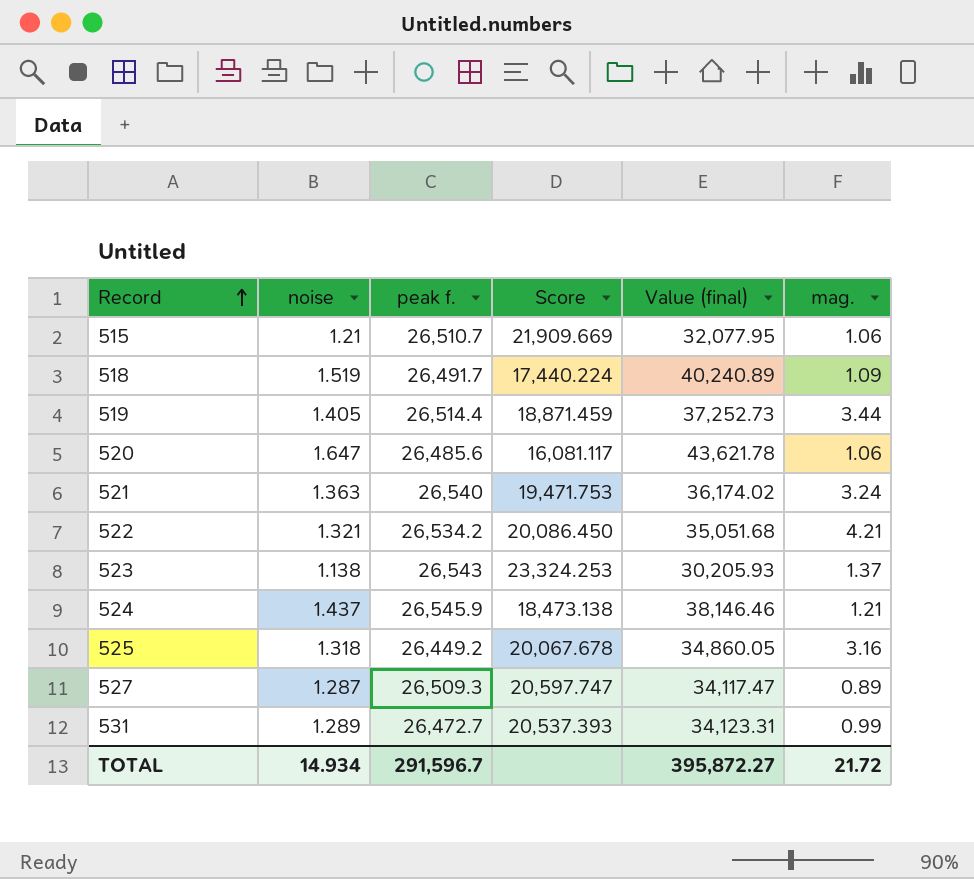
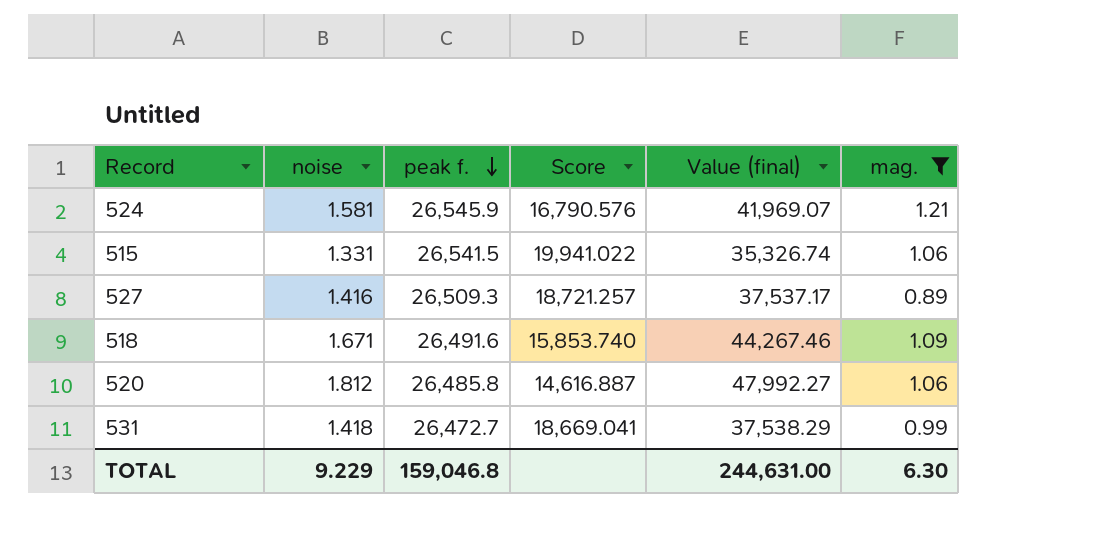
filter: none -> mag. <= 1.21
row order: Record ascending -> peak f. descending
524 | noise: 1.437 -> 1.581
524 | Score: 18,473.138 -> 16,790.576
524 | Value (final): 38,146.46 -> 41,969.07
515 | noise: 1.21 -> 1.331
515 | peak f.: 26,510.7 -> 26,541.5
515 | Score: 21,909.669 -> 19,941.022
515 | Value (final): 32,077.95 -> 35,326.74
527 | noise: 1.287 -> 1.416
527 | Score: 20,597.747 -> 18,721.257
527 | Value (final): 34,117.47 -> 37,537.17
518 | noise: 1.519 -> 1.671
518 | peak f.: 26,491.7 -> 26,491.6
518 | Score: 17,440.224 -> 15,853.740
518 | Value (final): 40,240.89 -> 44,267.46
520 | noise: 1.647 -> 1.812
520 | peak f.: 26,485.6 -> 26,485.8
520 | Score: 16,081.117 -> 14,616.887
520 | Value (final): 43,621.78 -> 47,992.27
531 | noise: 1.289 -> 1.418
531 | Score: 20,537.393 -> 18,669.041
531 | Value (final): 34,123.31 -> 37,538.29
TOTAL | noise: 14.934 -> 9.229
TOTAL | peak f.: 291,596.7 -> 159,046.8
TOTAL | Value (final): 395,872.27 -> 244,631.00
TOTAL | mag.: 21.72 -> 6.30

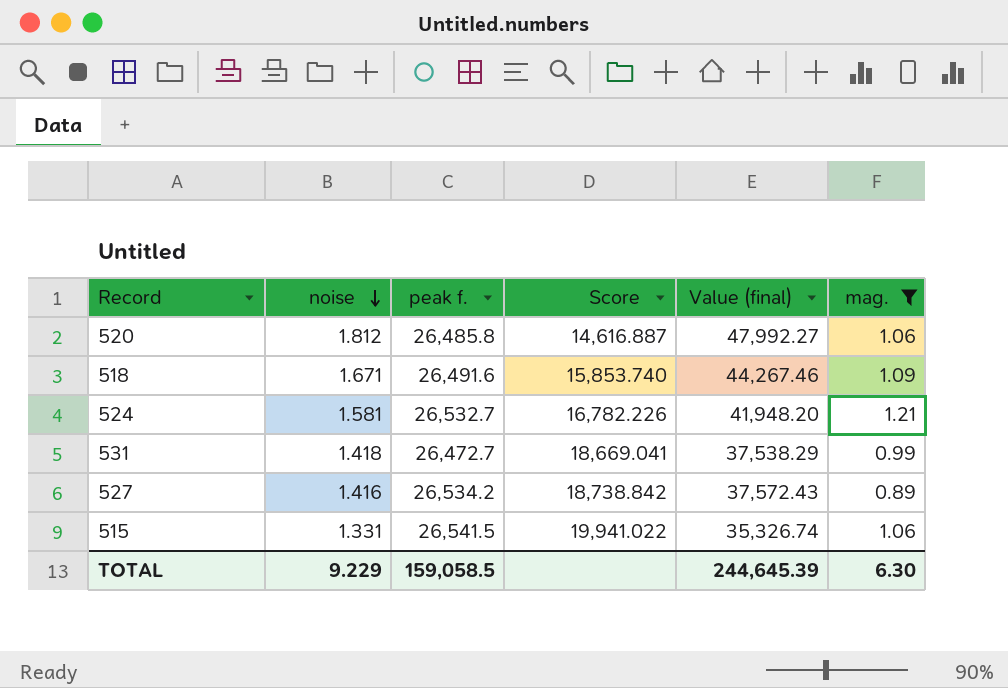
row order: peak f. descending -> noise descending
524 | peak f.: 26,545.9 -> 26,532.7
524 | Score: 16,790.576 -> 16,782.226
524 | Value (final): 41,969.07 -> 41,948.20
527 | peak f.: 26,509.3 -> 26,534.2
527 | Score: 18,721.257 -> 18,738.842
527 | Value (final): 37,537.17 -> 37,572.43
TOTAL | peak f.: 159,046.8 -> 159,058.5
TOTAL | Value (final): 244,631.00 -> 244,645.39

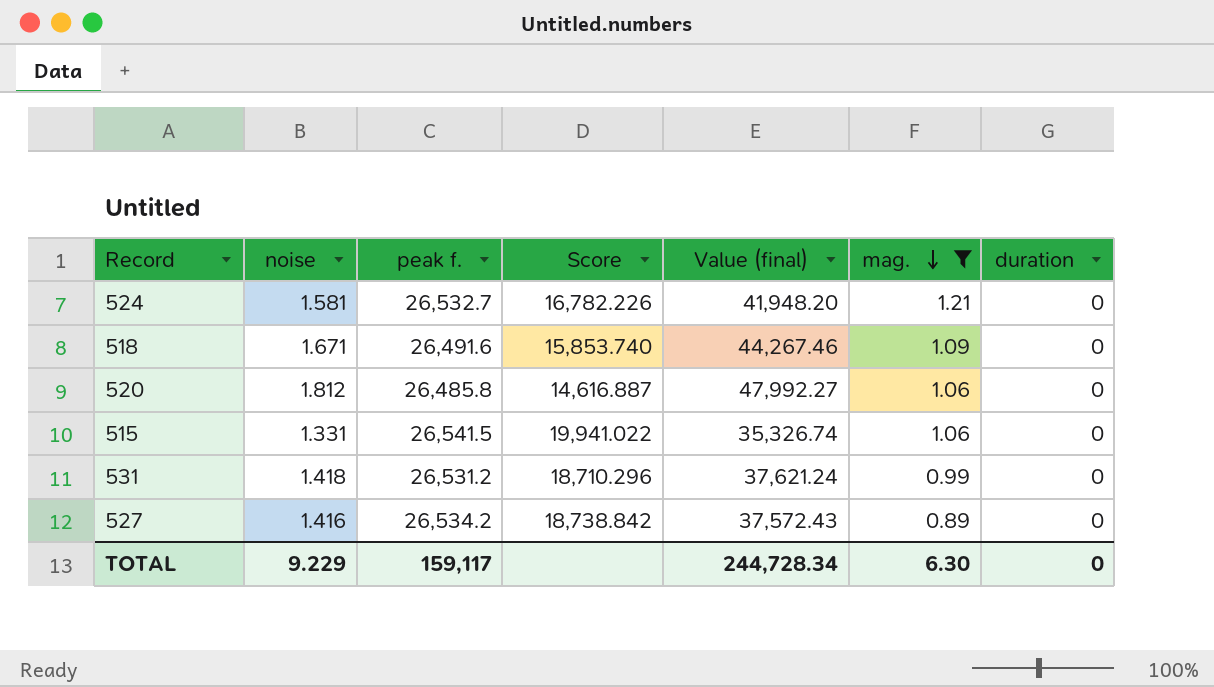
row order: noise descending -> mag. descending
column duration | position: none -> 7
531 | peak f.: 26,472.7 -> 26,531.2
531 | Score: 18,669.041 -> 18,710.296
531 | Value (final): 37,538.29 -> 37,621.24
TOTAL | peak f.: 159,058.5 -> 159,117
TOTAL | Value (final): 244,645.39 -> 244,728.34

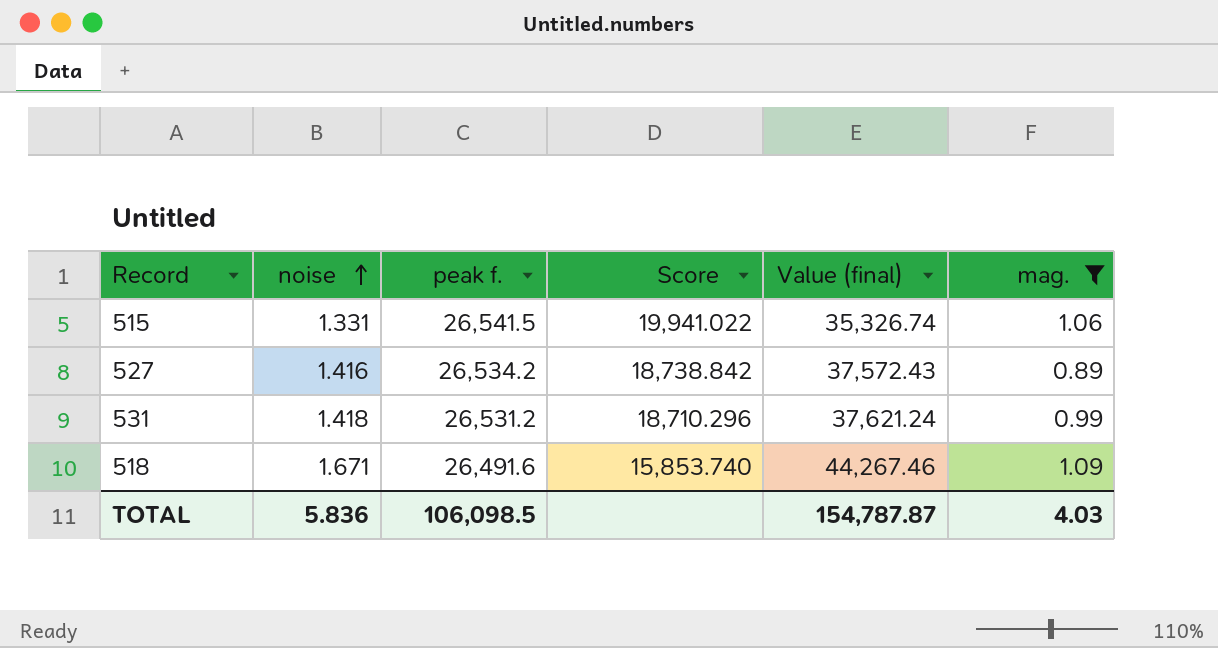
row order: mag. descending -> noise ascending
column duration | position: 7 -> none
row 524: 1.581 | 26,532.7 | 16,782.226 | 41,948.20 | 1.21 | 0 -> none
row 520: 1.812 | 26,485.8 | 14,616.887 | 47,992.27 | 1.06 | 0 -> none
TOTAL | noise: 9.229 -> 5.836
TOTAL | peak f.: 159,117 -> 106,098.5
TOTAL | Value (final): 244,728.34 -> 154,787.87
TOTAL | mag.: 6.30 -> 4.03

